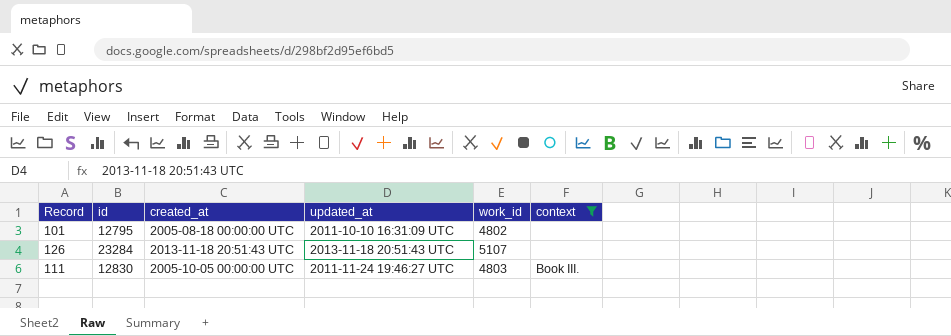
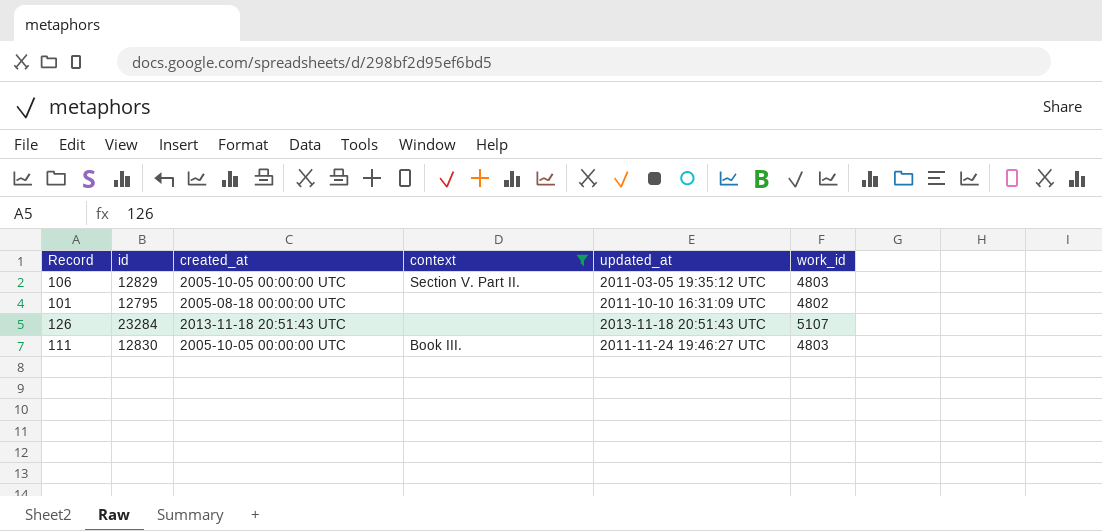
column context | position: 6 -> 4
row 106: none -> 12829 | 2005-10-05 00:00:00 UTC | Section V. Part II. | 2011-03-05 19:35:12 UTC | 4803

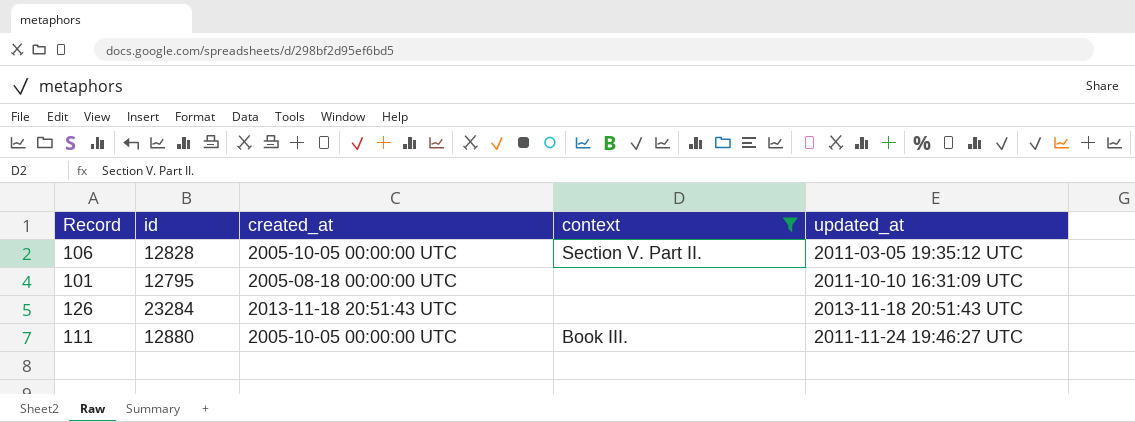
column work_id | position: 6 -> none
106 | id: 12829 -> 12828
111 | id: 12830 -> 12880

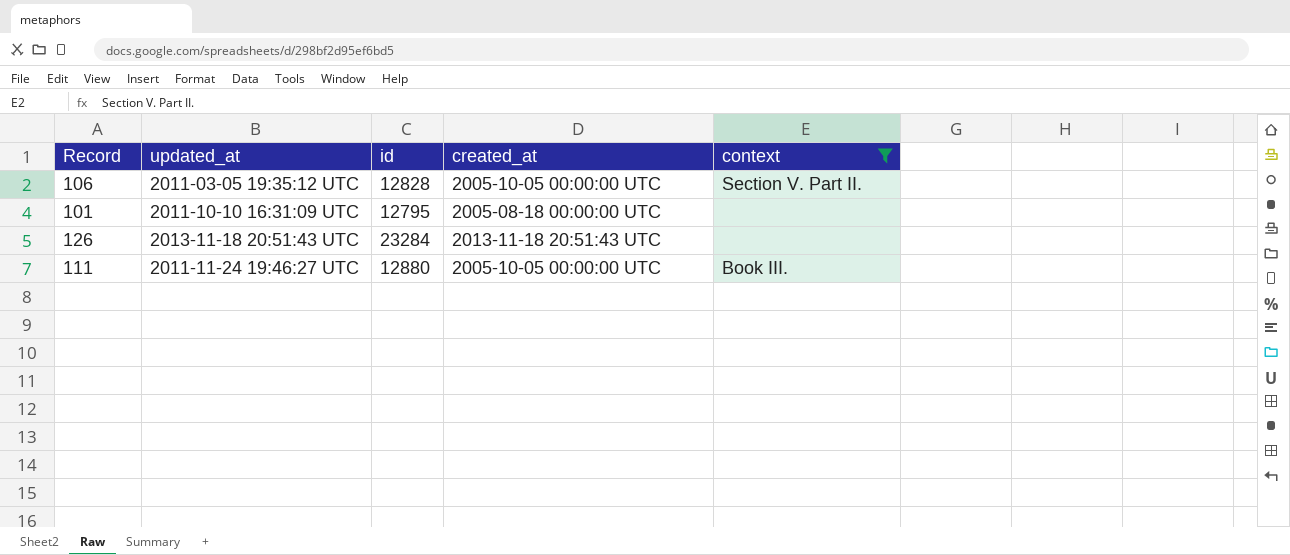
column updated_at | position: 5 -> 2

